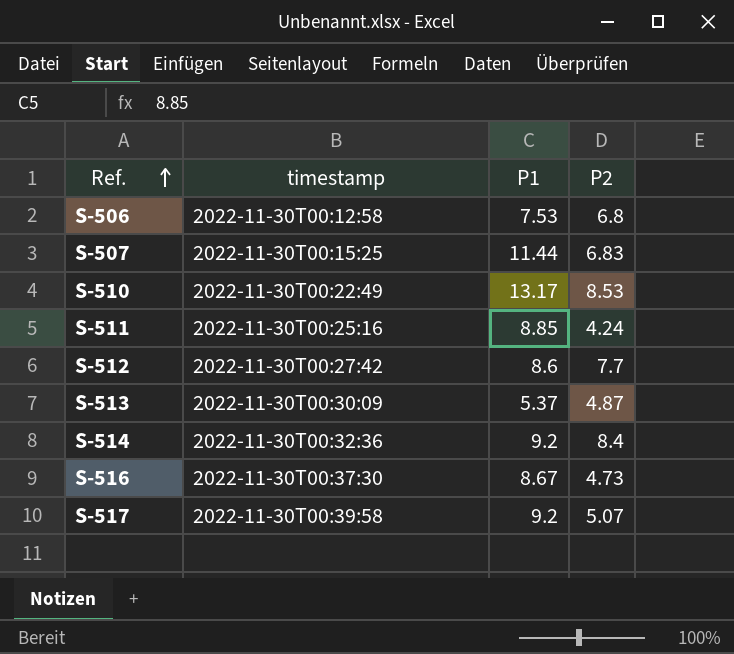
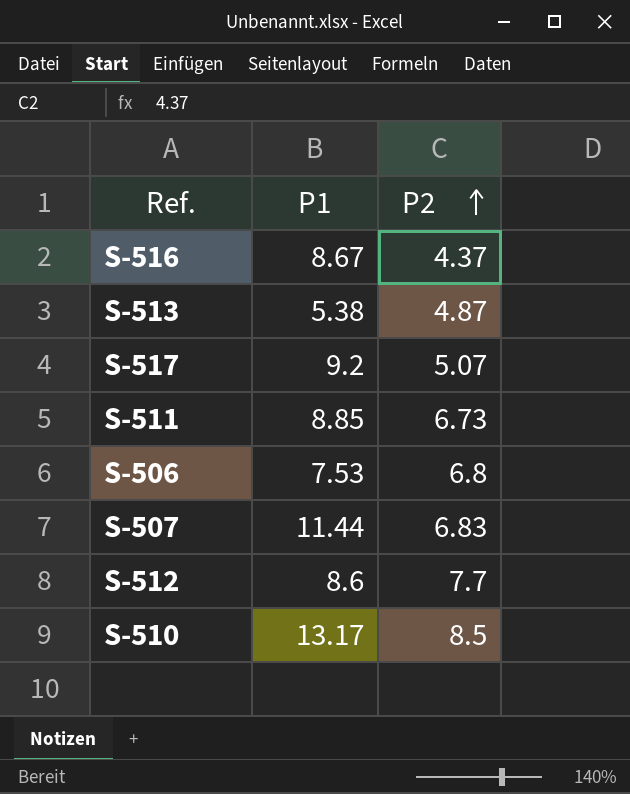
row order: Ref. ascending -> P2 ascending
column timestamp | position: 2 -> none
row S-514: 2022-11-30T00:32:36 | 9.2 | 8.4 -> none
S-516 | P2: 4.73 -> 4.37
S-513 | P1: 5.37 -> 5.38
S-511 | P2: 4.24 -> 6.73
S-510 | P2: 8.53 -> 8.5

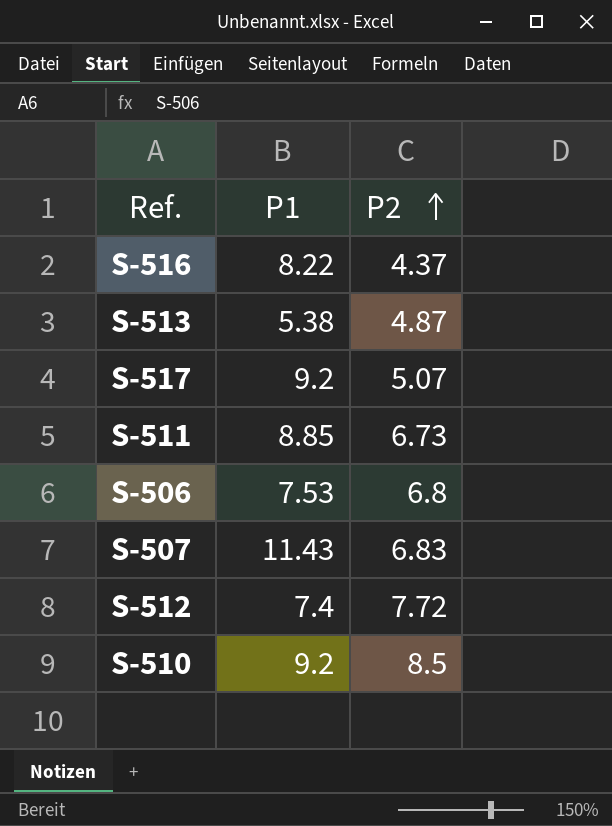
S-516 | P1: 8.67 -> 8.22
S-507 | P1: 11.44 -> 11.43
S-512 | P1: 8.6 -> 7.4
S-512 | P2: 7.7 -> 7.72
S-510 | P1: 13.17 -> 9.2

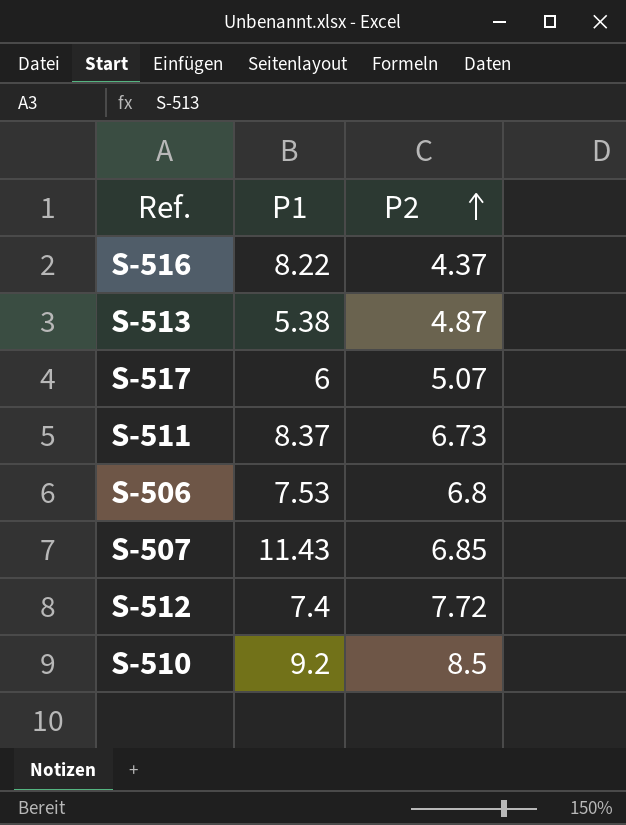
S-517 | P1: 9.2 -> 6
S-511 | P1: 8.85 -> 8.37
S-507 | P2: 6.83 -> 6.85

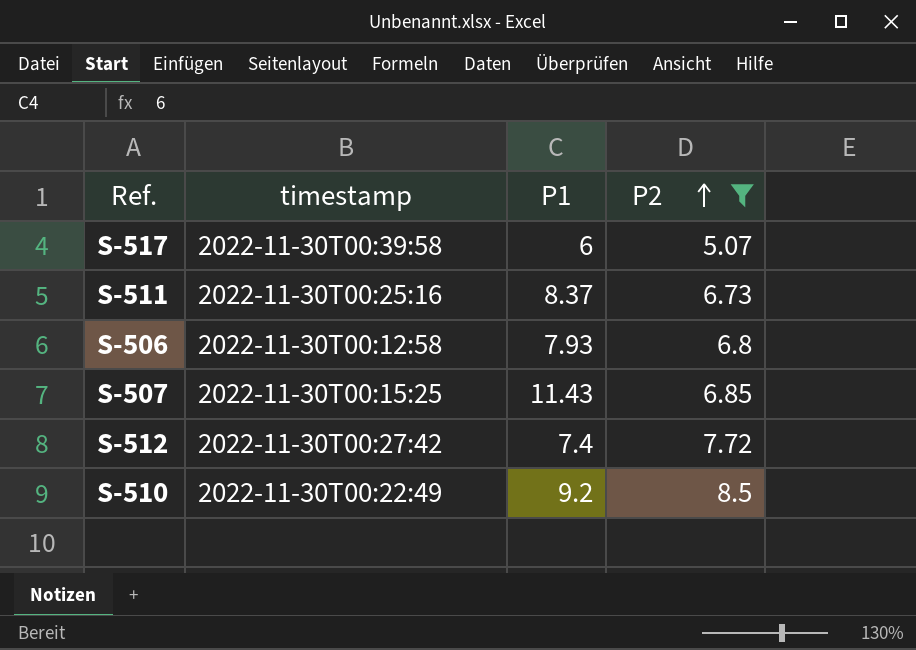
filter: none -> P2 >= 5.07
column timestamp | position: none -> 2
S-506 | P1: 7.53 -> 7.93

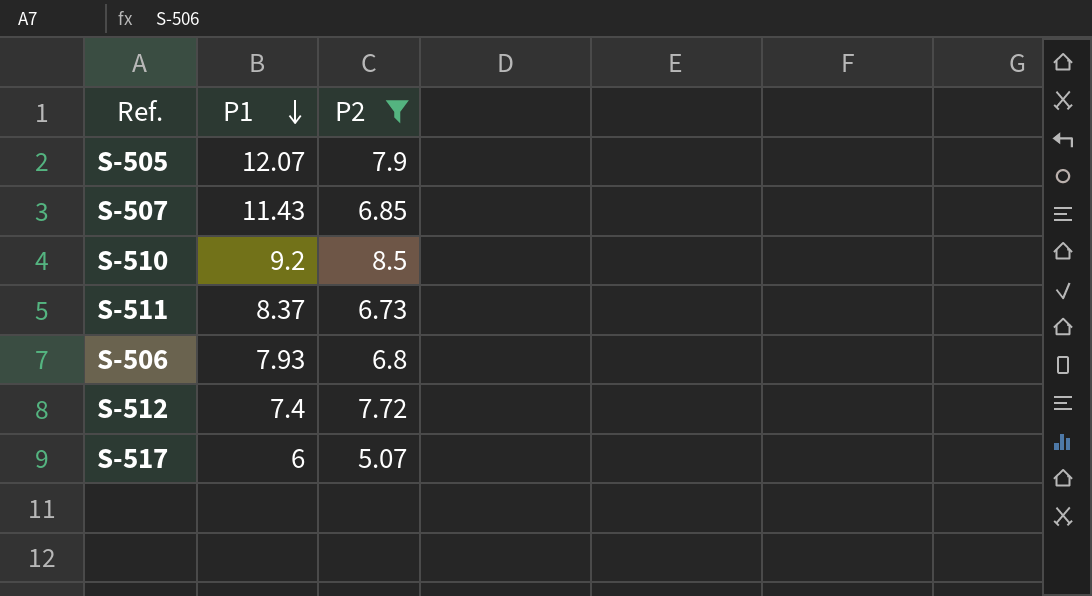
row order: P2 ascending -> P1 descending
column timestamp | position: 2 -> none
row S-505: none -> 12.07 | 7.9

